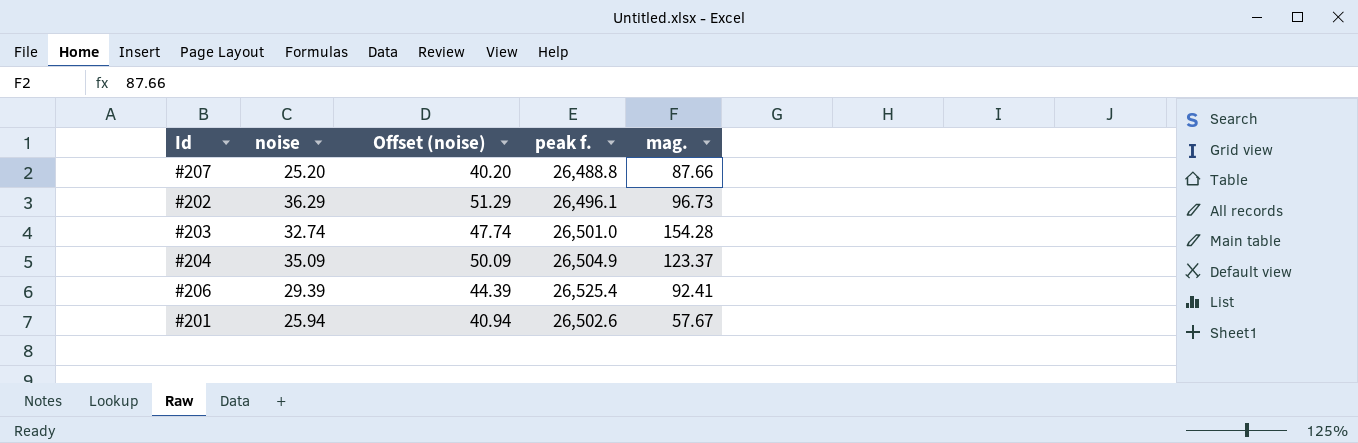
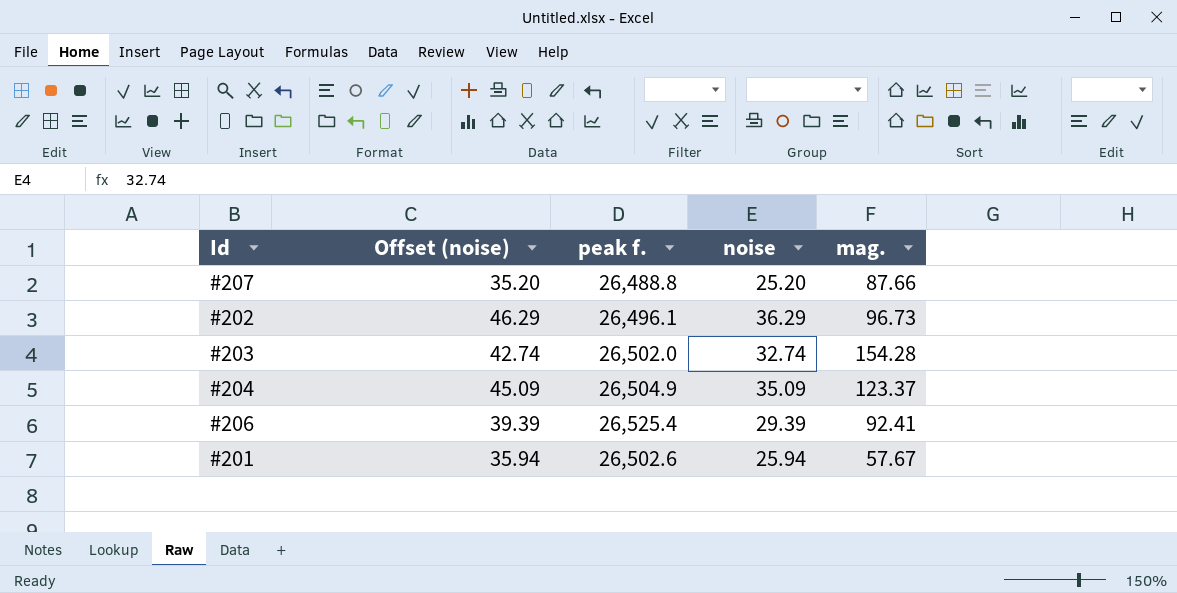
column Offset (noise) | formula: [noise] + 15 -> [noise] + 10
column noise | position: 2 -> 4
#203 | peak f.: 26,501.0 -> 26,502.0

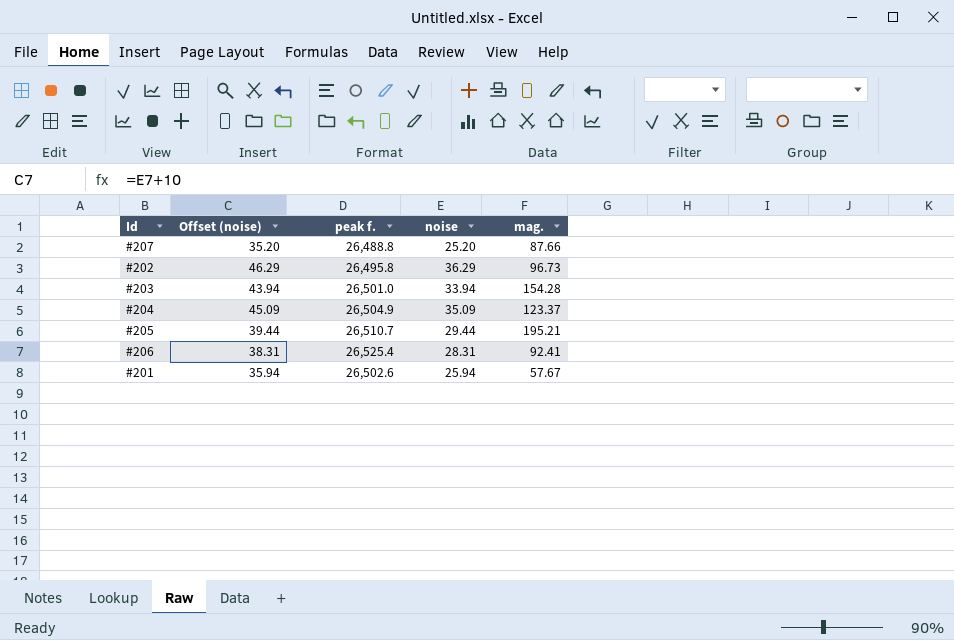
#202 | peak f.: 26,496.1 -> 26,495.8
#203 | Offset (noise): 42.74 -> 43.94
#203 | peak f.: 26,502.0 -> 26,501.0
#203 | noise: 32.74 -> 33.94
row #205: none -> 39.44 | 26,510.7 | 29.44 | 195.21
#206 | Offset (noise): 39.39 -> 38.31
#206 | noise: 29.39 -> 28.31

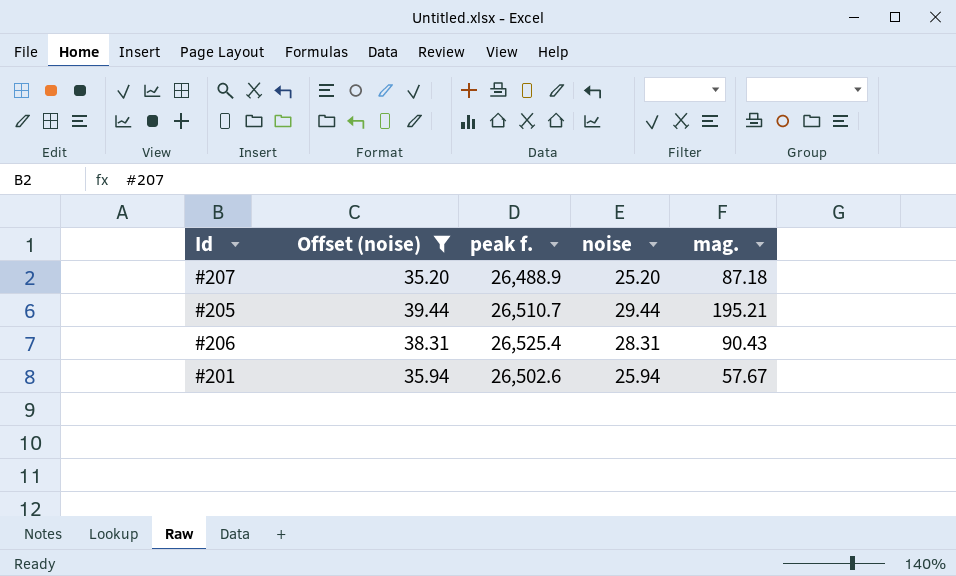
filter: none -> Offset (noise) <= 39.44
#207 | peak f.: 26,488.8 -> 26,488.9
#207 | mag.: 87.66 -> 87.18
#206 | mag.: 92.41 -> 90.43

